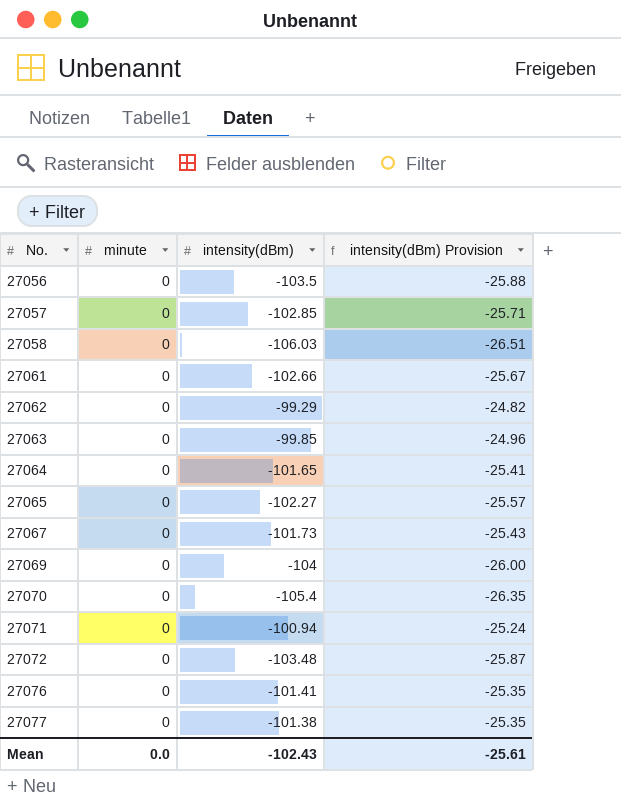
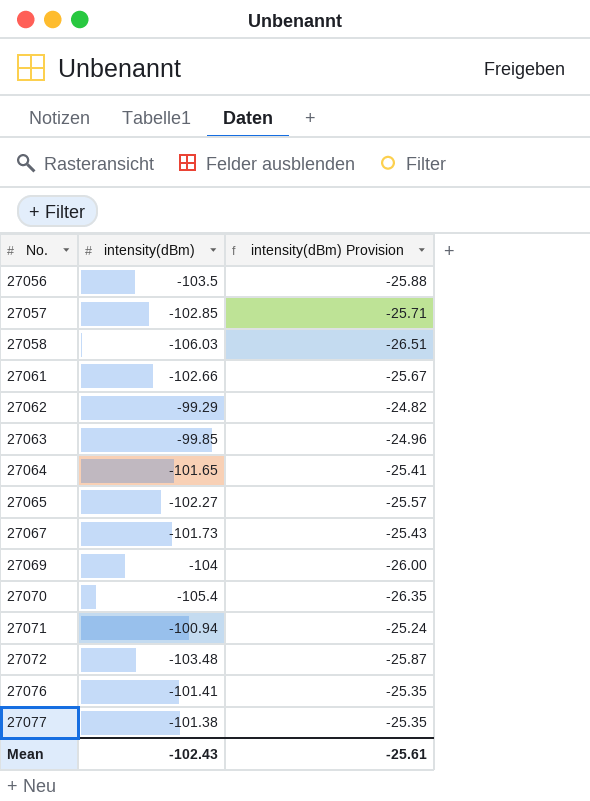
column minute | position: 2 -> none

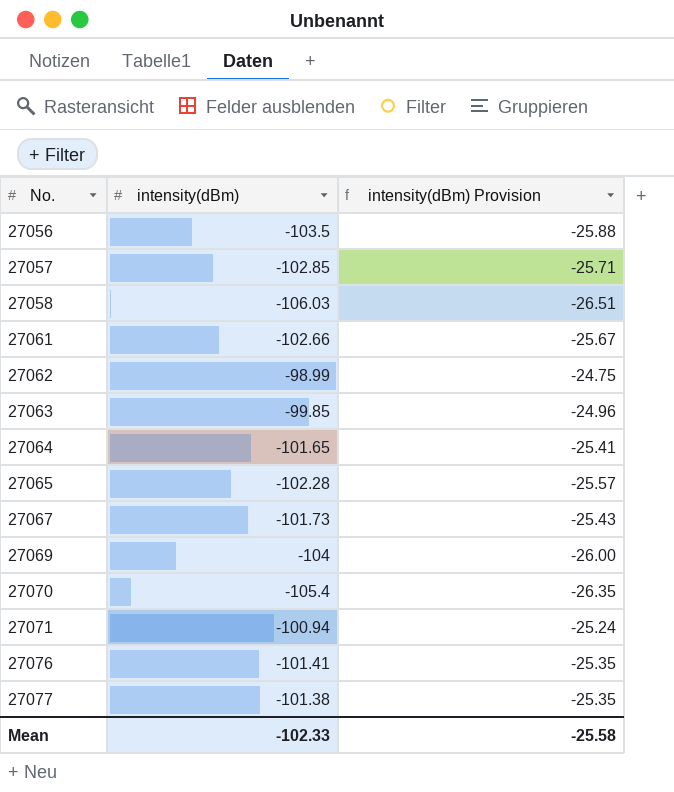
row 27072: -103.48 | -25.87 -> none
27062 | intensity(dBm): -99.29 -> -98.99
27062 | intensity(dBm) Provision: -24.82 -> -24.75
27065 | intensity(dBm): -102.27 -> -102.28
Mean | intensity(dBm): -102.43 -> -102.33
Mean | intensity(dBm) Provision: -25.61 -> -25.58

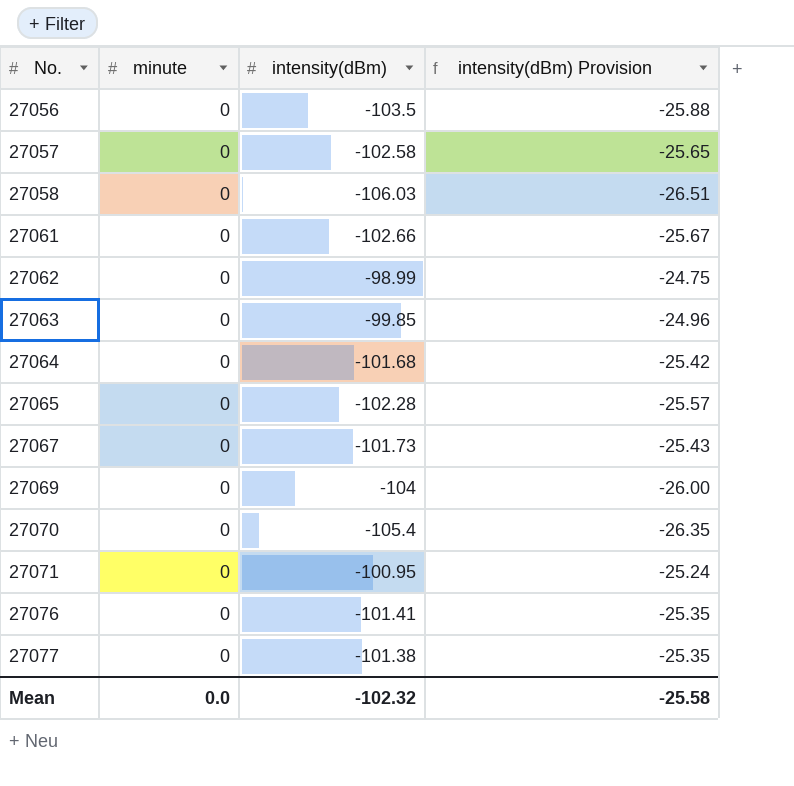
column minute | position: none -> 2
27057 | intensity(dBm): -102.85 -> -102.58
27057 | intensity(dBm) Provision: -25.71 -> -25.65
27064 | intensity(dBm): -101.65 -> -101.68
27064 | intensity(dBm) Provision: -25.41 -> -25.42
27071 | intensity(dBm): -100.94 -> -100.95
Mean | intensity(dBm): -102.33 -> -102.32

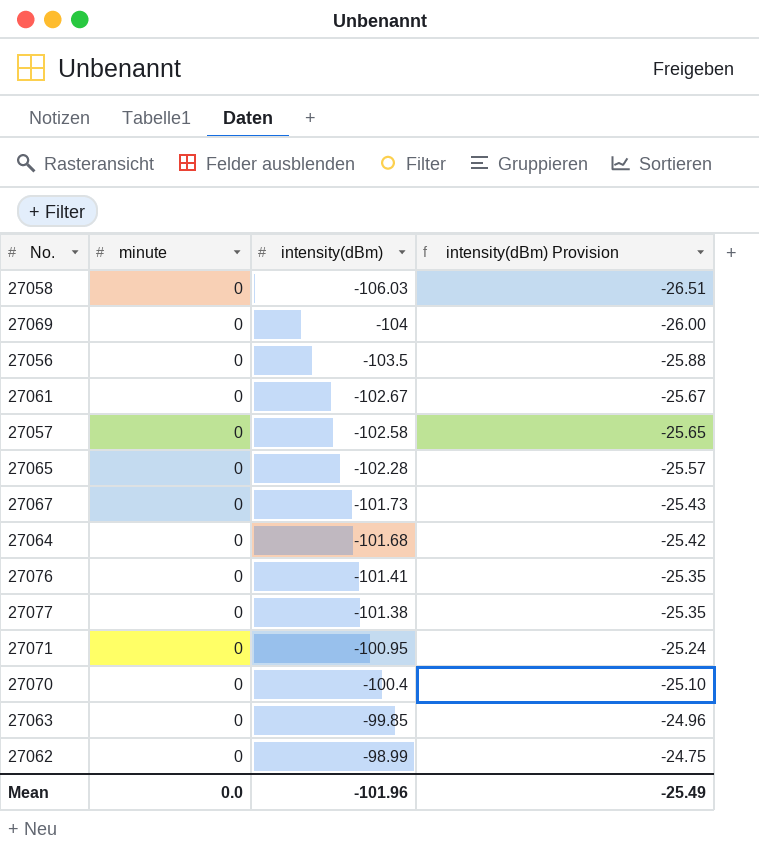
row order: No. ascending -> intensity(dBm) ascending
27061 | intensity(dBm): -102.66 -> -102.67
27070 | intensity(dBm): -105.4 -> -100.4
27070 | intensity(dBm) Provision: -26.35 -> -25.10
Mean | intensity(dBm): -102.32 -> -101.96
Mean | intensity(dBm) Provision: -25.58 -> -25.49

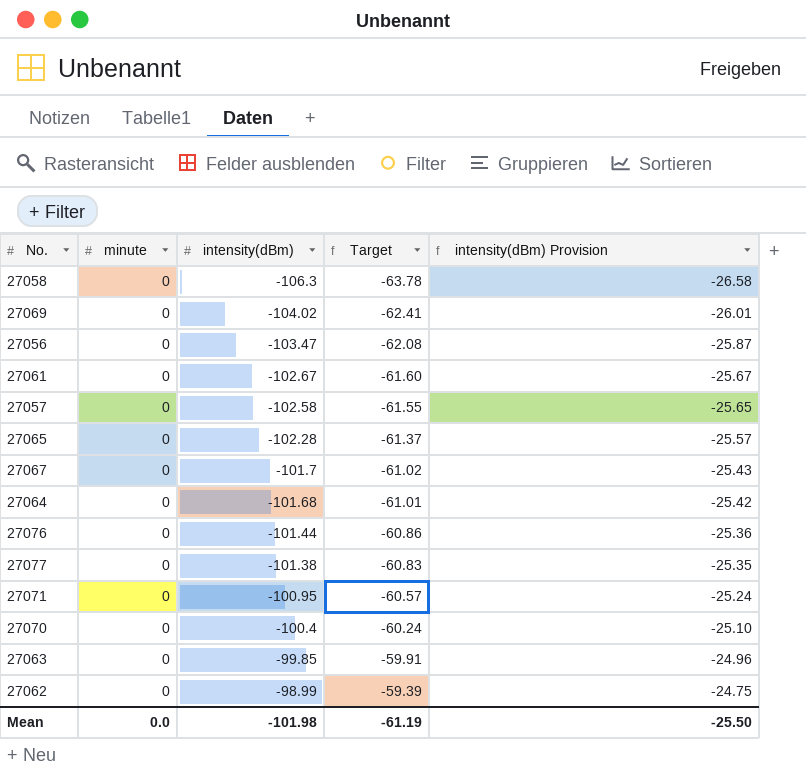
column Target | formula: none -> [intensity(dBm)] * 0.6
27058 | intensity(dBm): -106.03 -> -106.3
27058 | intensity(dBm) Provision: -26.51 -> -26.58
27069 | intensity(dBm): -104 -> -104.02
27069 | intensity(dBm) Provision: -26.00 -> -26.01
27056 | intensity(dBm): -103.5 -> -103.47
27056 | intensity(dBm) Provision: -25.88 -> -25.87
27067 | intensity(dBm): -101.73 -> -101.7
27076 | intensity(dBm): -101.41 -> -101.44
27076 | intensity(dBm) Provision: -25.35 -> -25.36
Mean | intensity(dBm): -101.96 -> -101.98
Mean | intensity(dBm) Provision: -25.49 -> -25.50

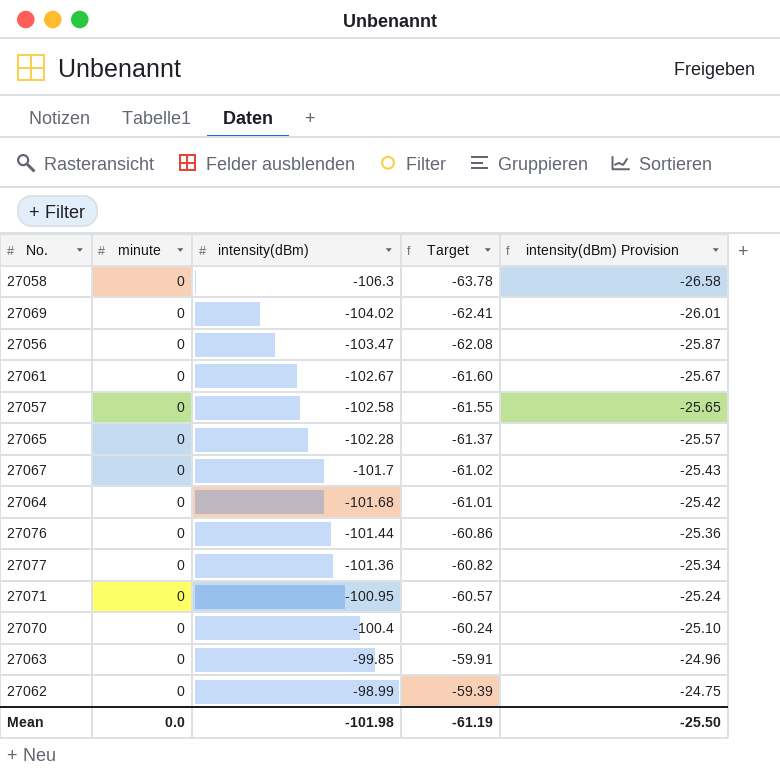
27077 | intensity(dBm): -101.38 -> -101.36
27077 | Target: -60.83 -> -60.82
27077 | intensity(dBm) Provision: -25.35 -> -25.34

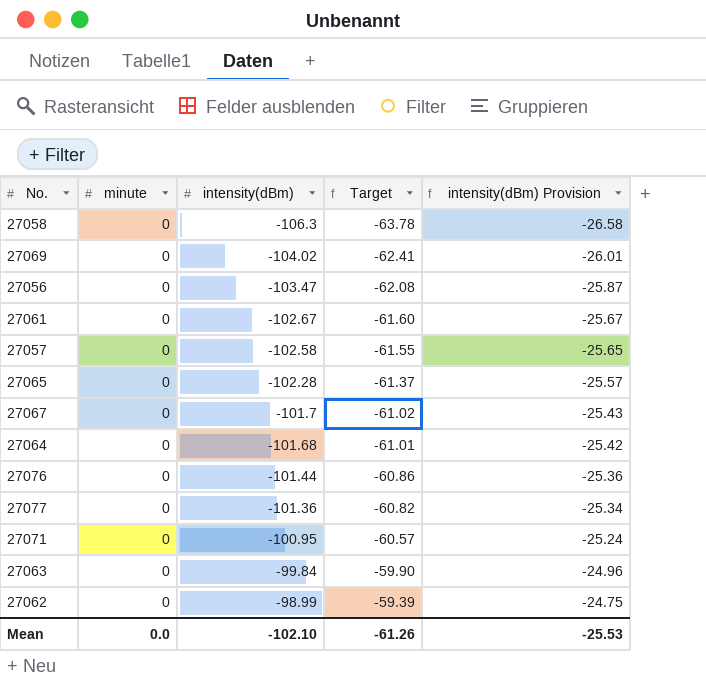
row 27070: 0 | -100.4 | -60.24 | -25.10 -> none
27063 | intensity(dBm): -99.85 -> -99.84
27063 | Target: -59.91 -> -59.90
Mean | intensity(dBm): -101.98 -> -102.10
Mean | Target: -61.19 -> -61.26
Mean | intensity(dBm) Provision: -25.50 -> -25.53

